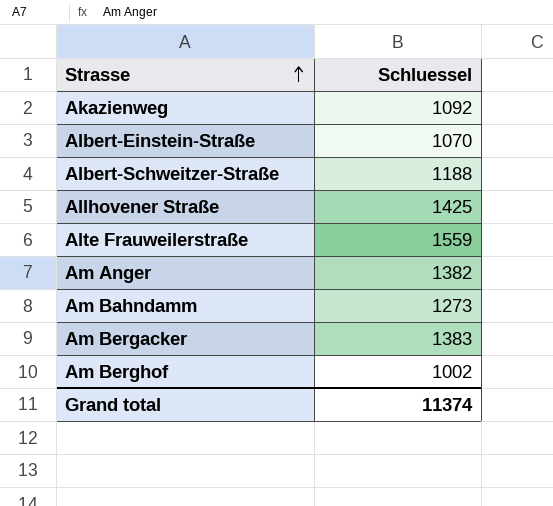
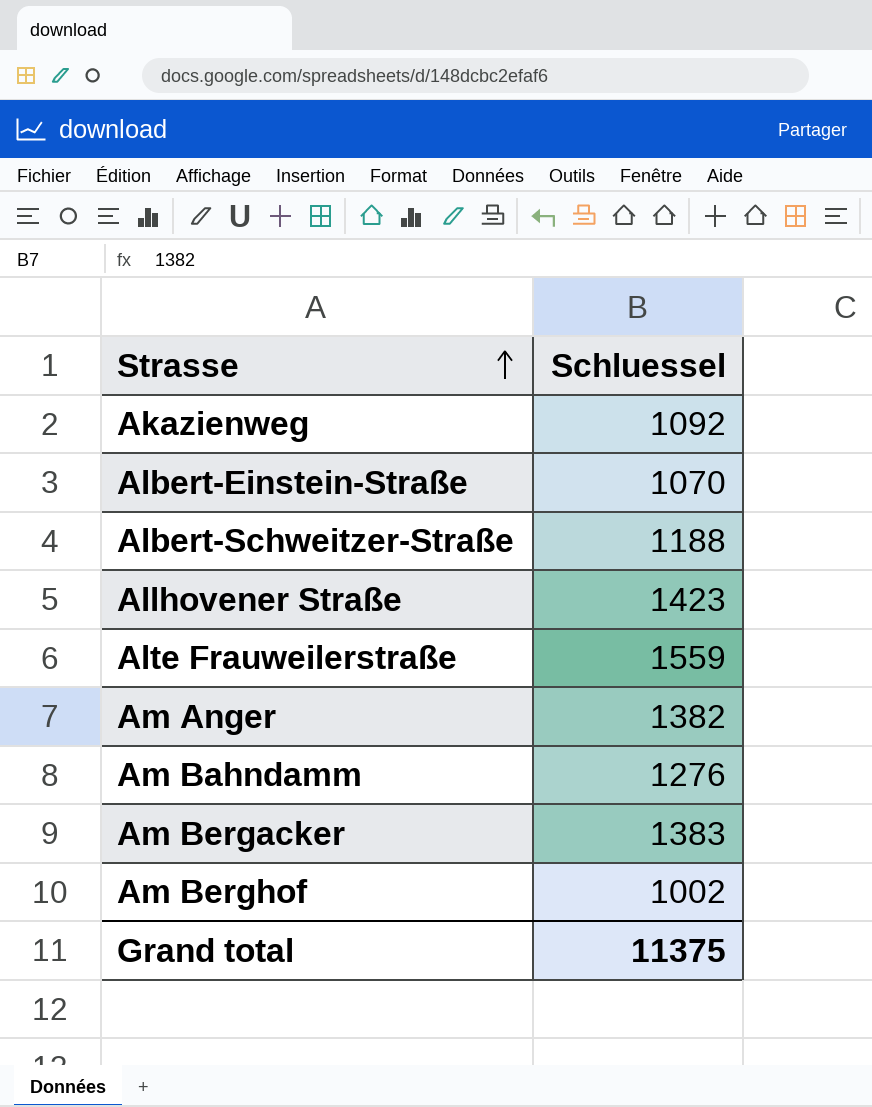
Allhovener Straße | Schluessel: 1425 -> 1423
Am Bahndamm | Schluessel: 1273 -> 1276
Grand total | Schluessel: 11374 -> 11375

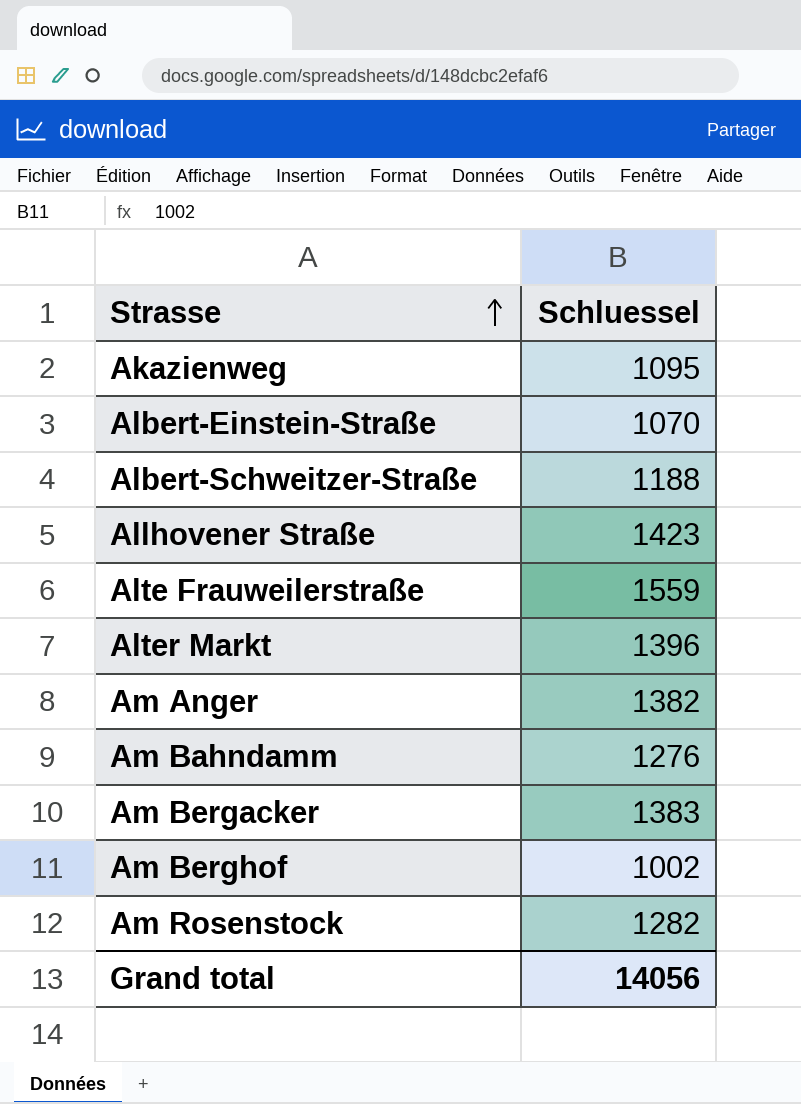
Akazienweg | Schluessel: 1092 -> 1095
row Alter Markt: none -> 1396
row Am Rosenstock: none -> 1282
Grand total | Schluessel: 11375 -> 14056

